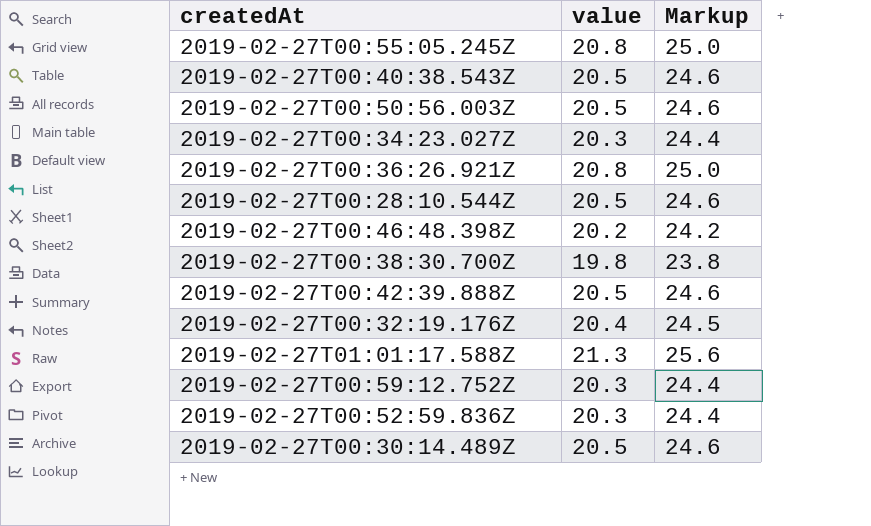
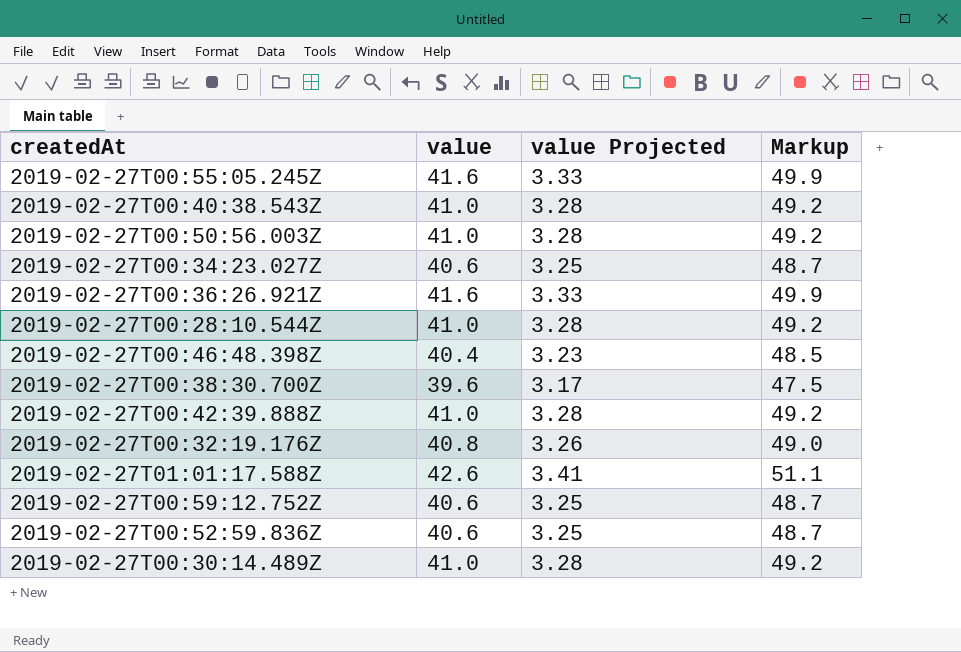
column value Projected | formula: none -> [value] * 0.08
2019-02-27T00:55:05.245Z | value: 20.8 -> 41.6
2019-02-27T00:55:05.245Z | Markup: 25.0 -> 49.9
2019-02-27T00:40:38.543Z | value: 20.5 -> 41.0
2019-02-27T00:40:38.543Z | Markup: 24.6 -> 49.2
2019-02-27T00:50:56.003Z | value: 20.5 -> 41.0
2019-02-27T00:50:56.003Z | Markup: 24.6 -> 49.2
2019-02-27T00:34:23.027Z | value: 20.3 -> 40.6
2019-02-27T00:34:23.027Z | Markup: 24.4 -> 48.7
2019-02-27T00:36:26.921Z | value: 20.8 -> 41.6
2019-02-27T00:36:26.921Z | Markup: 25.0 -> 49.9
2019-02-27T00:28:10.544Z | value: 20.5 -> 41.0
2019-02-27T00:28:10.544Z | Markup: 24.6 -> 49.2
2019-02-27T00:46:48.398Z | value: 20.2 -> 40.4
2019-02-27T00:46:48.398Z | Markup: 24.2 -> 48.5
2019-02-27T00:38:30.700Z | value: 19.8 -> 39.6
2019-02-27T00:38:30.700Z | Markup: 23.8 -> 47.5
2019-02-27T00:42:39.888Z | value: 20.5 -> 41.0
2019-02-27T00:42:39.888Z | Markup: 24.6 -> 49.2
2019-02-27T00:32:19.176Z | value: 20.4 -> 40.8
2019-02-27T00:32:19.176Z | Markup: 24.5 -> 49.0
2019-02-27T01:01:17.588Z | value: 21.3 -> 42.6
2019-02-27T01:01:17.588Z | Markup: 25.6 -> 51.1
2019-02-27T00:59:12.752Z | value: 20.3 -> 40.6
2019-02-27T00:59:12.752Z | Markup: 24.4 -> 48.7
2019-02-27T00:52:59.836Z | value: 20.3 -> 40.6
2019-02-27T00:52:59.836Z | Markup: 24.4 -> 48.7
2019-02-27T00:30:14.489Z | value: 20.5 -> 41.0
2019-02-27T00:30:14.489Z | Markup: 24.6 -> 49.2

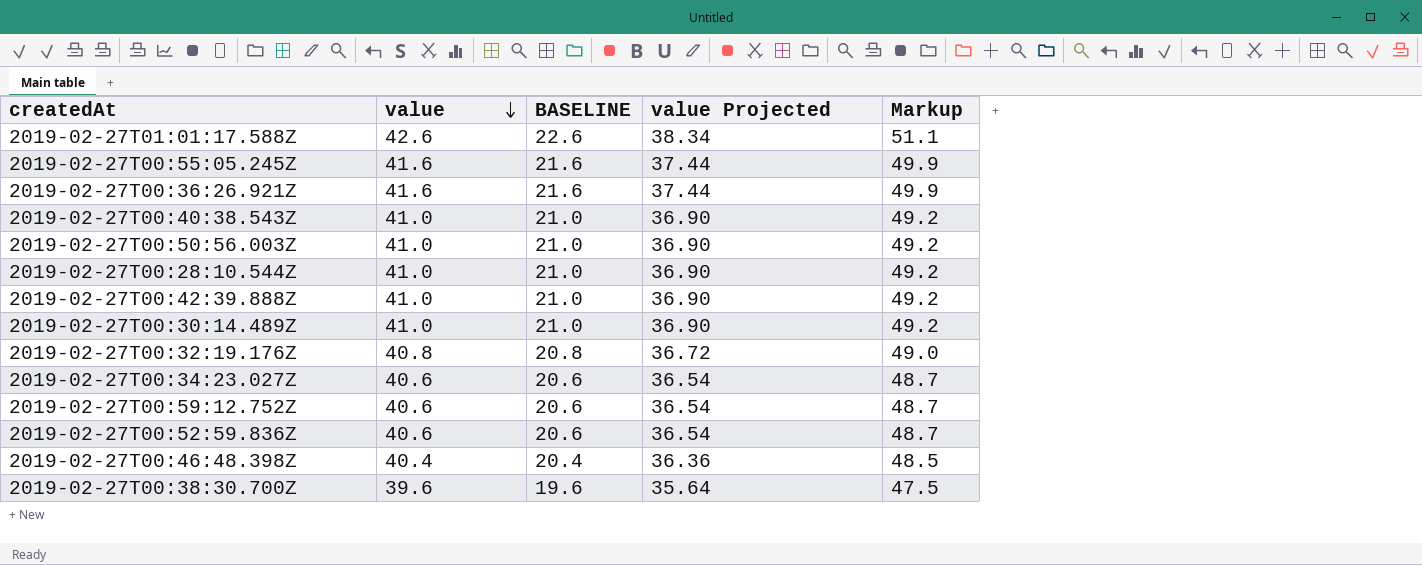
row order: none -> value descending
column BASELINE | formula: none -> [value] - 20
column value Projected | formula: [value] * 0.08 -> [value] * 0.9

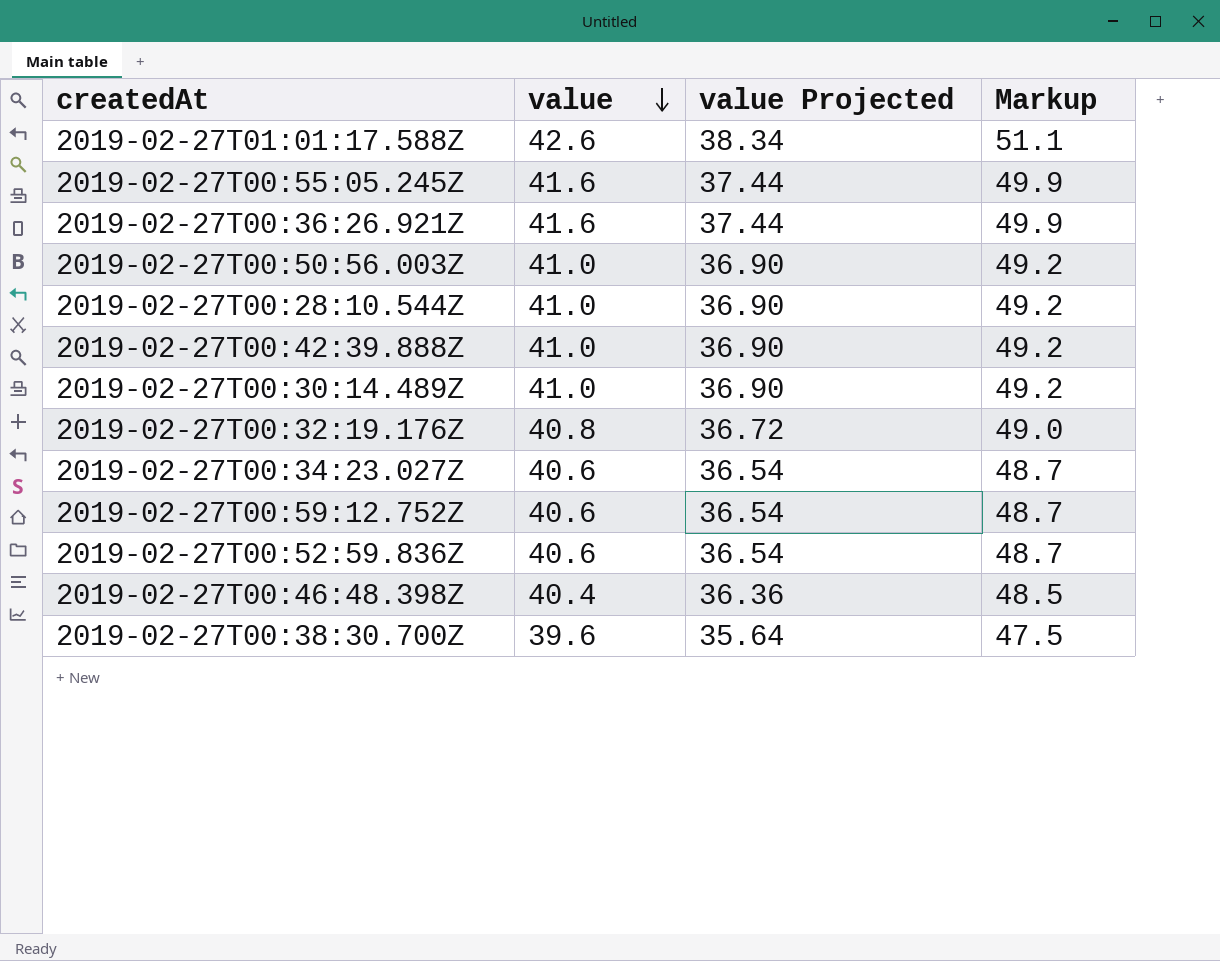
column BASELINE | formula: [value] - 20 -> none
row 2019-02-27T00:40:38.543Z: 41.0 | 21.0 | 36.90 | 49.2 -> none

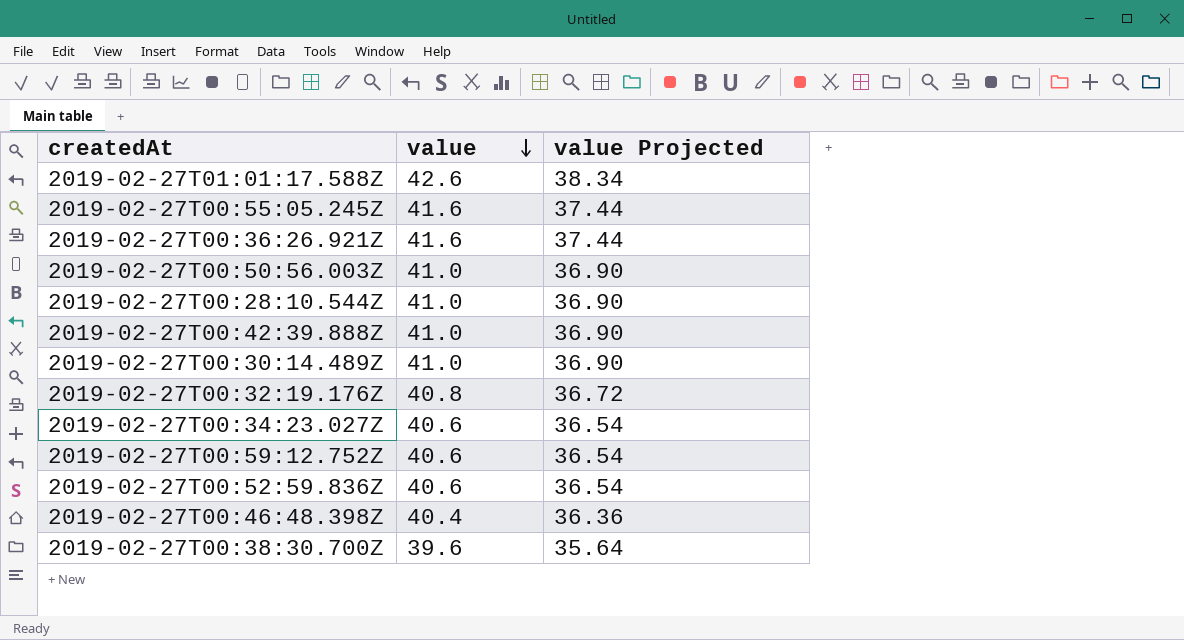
column Markup | formula: [value] * 1.2 -> none

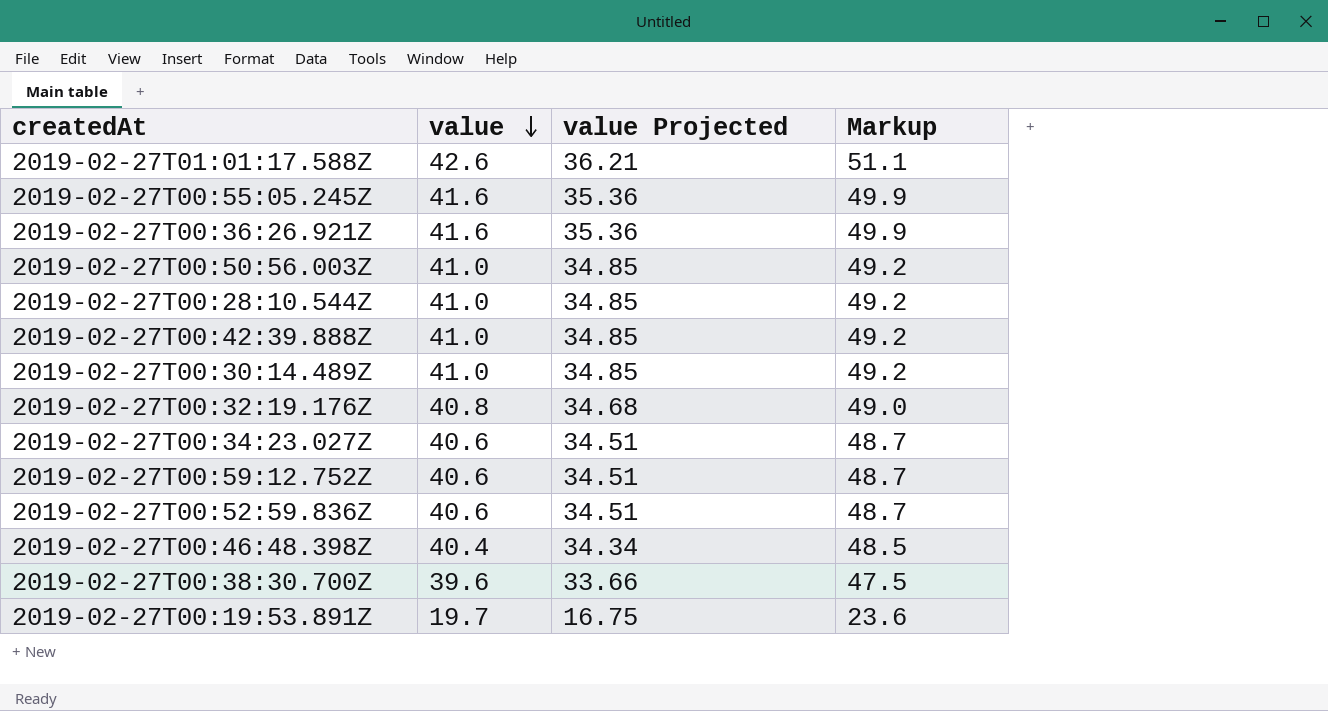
column value Projected | formula: [value] * 0.9 -> [value] * 0.85
column Markup | formula: none -> [value] * 1.2
row 2019-02-27T00:19:53.891Z: none -> 19.7 | 16.75 | 23.6

